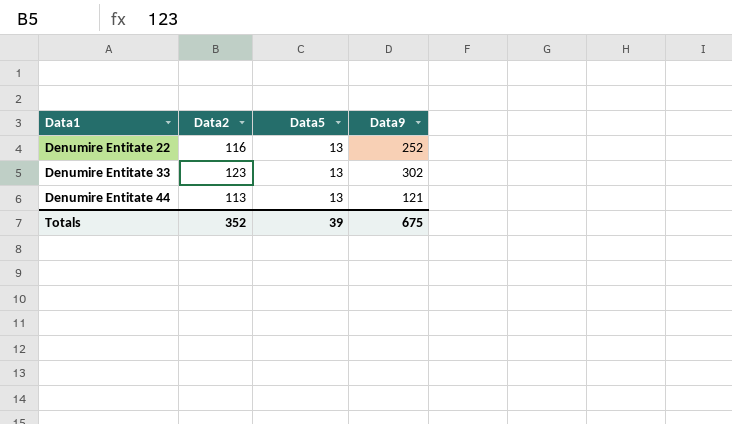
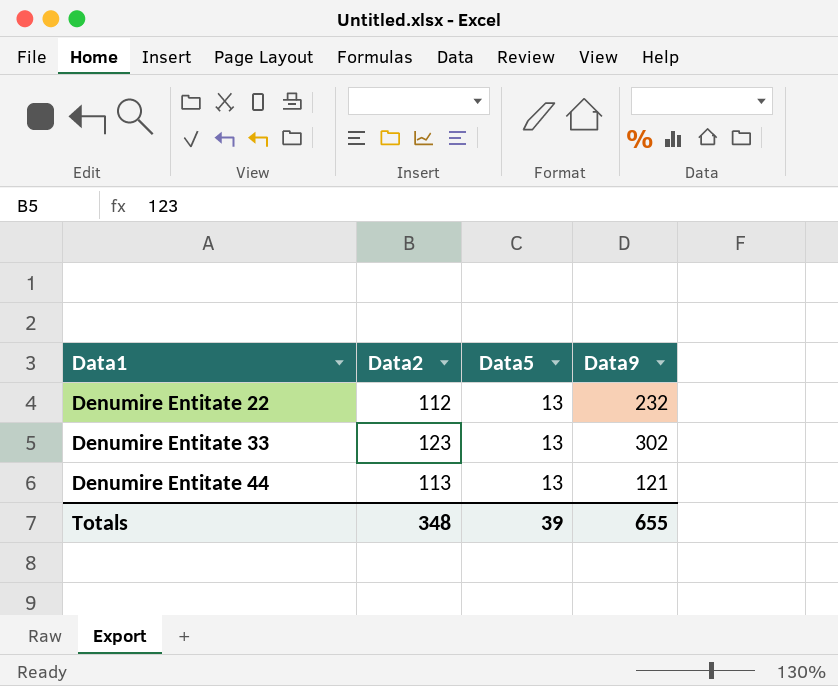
Denumire Entitate 22 | Data2: 116 -> 112
Denumire Entitate 22 | Data9: 252 -> 232
Totals | Data2: 352 -> 348
Totals | Data9: 675 -> 655

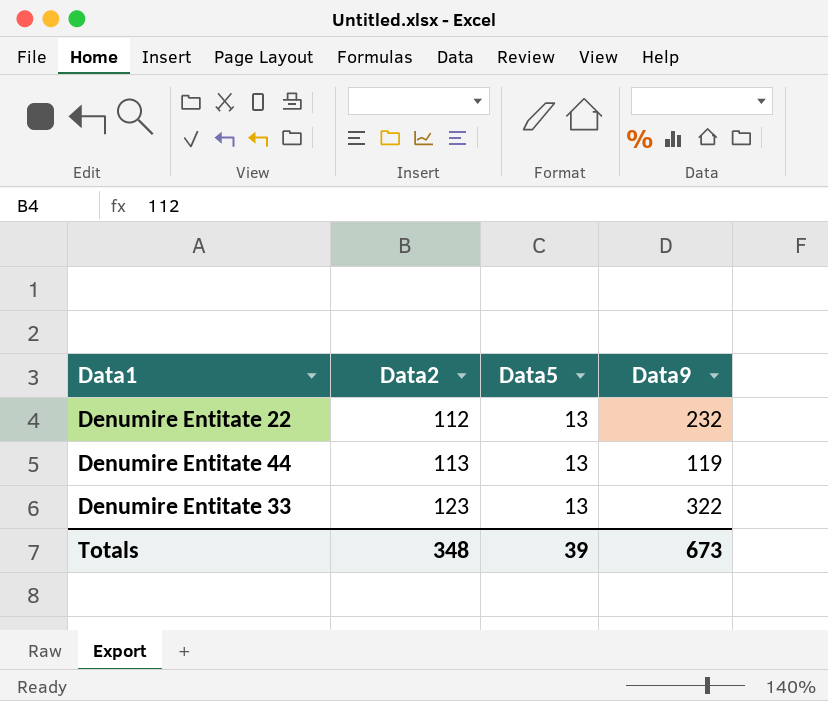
row order: Data1 ascending -> Data2 ascending
Denumire Entitate 44 | Data9: 121 -> 119
Denumire Entitate 33 | Data9: 302 -> 322
Totals | Data9: 655 -> 673

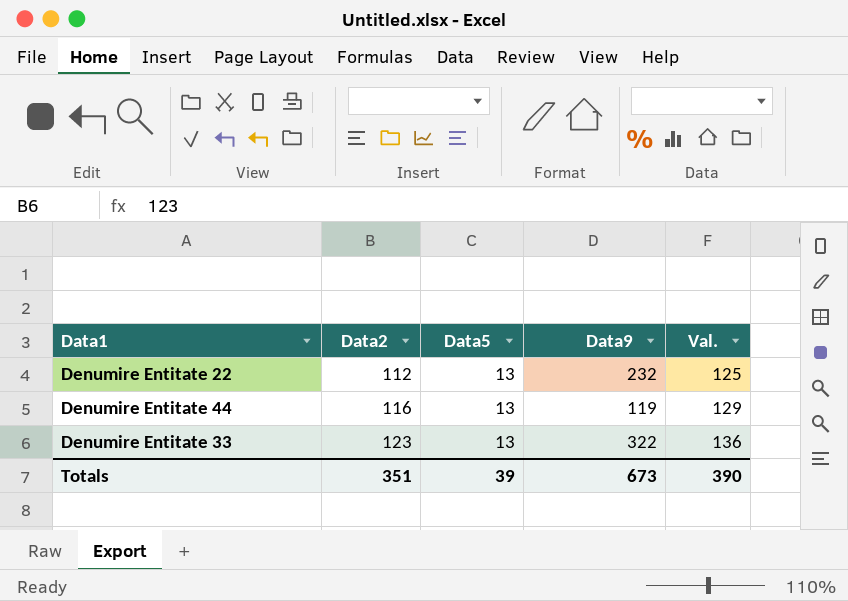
column Val. | formula: none -> [Data2] + [Data5]
Denumire Entitate 44 | Data2: 113 -> 116
Totals | Data2: 348 -> 351

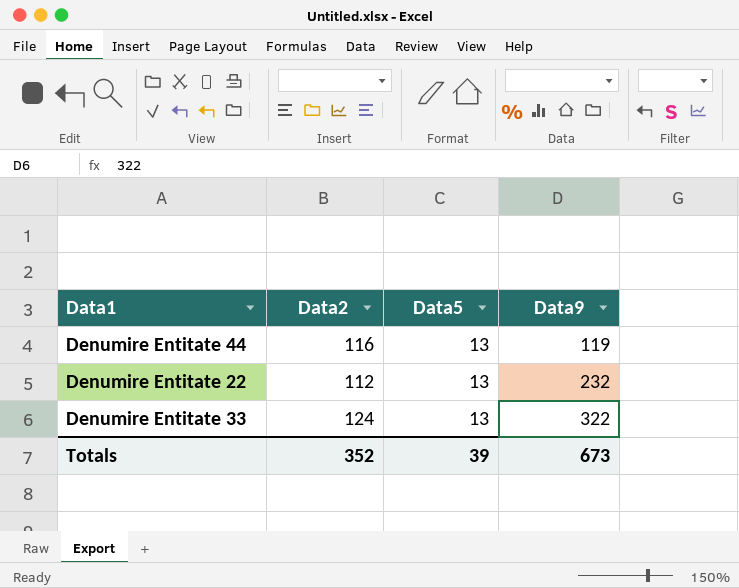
row order: Data2 ascending -> Data9 ascending
column Val. | formula: [Data2] + [Data5] -> none
Denumire Entitate 33 | Data2: 123 -> 124
Totals | Data2: 351 -> 352

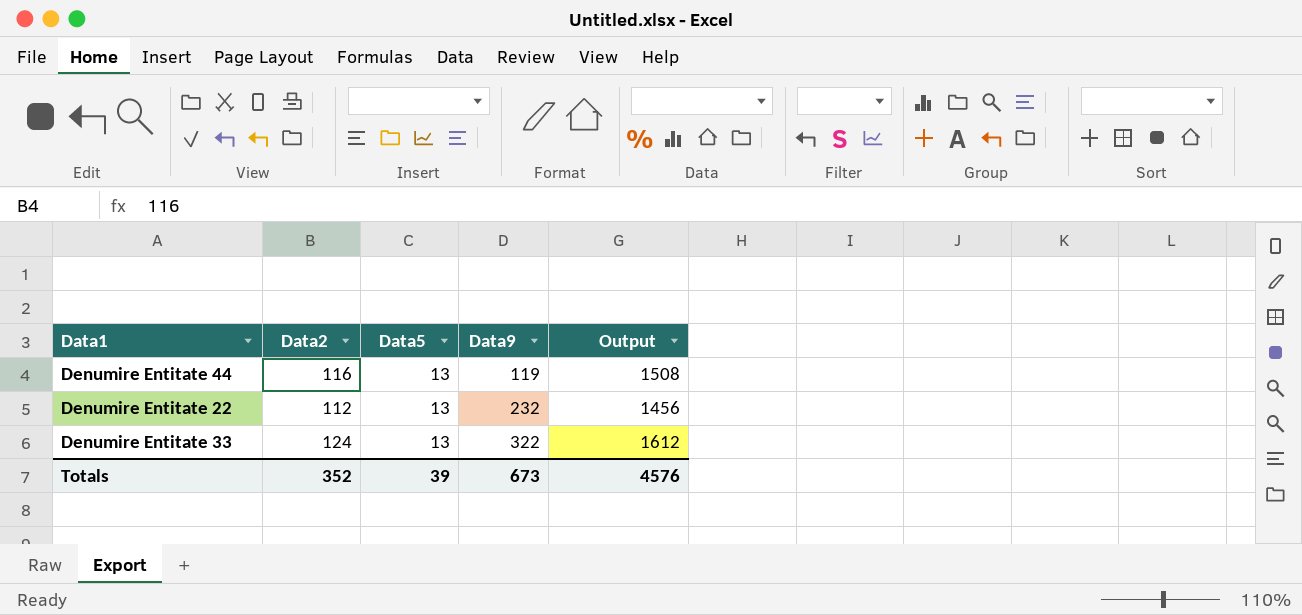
column Output | formula: none -> [Data2] * [Data5]

